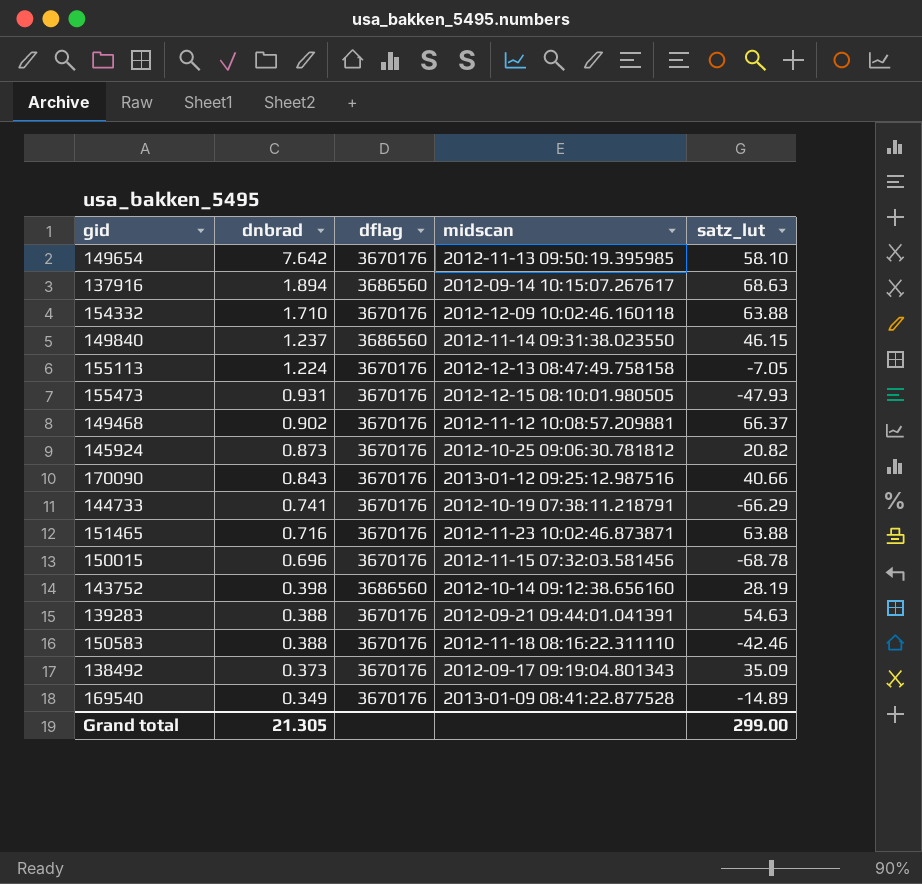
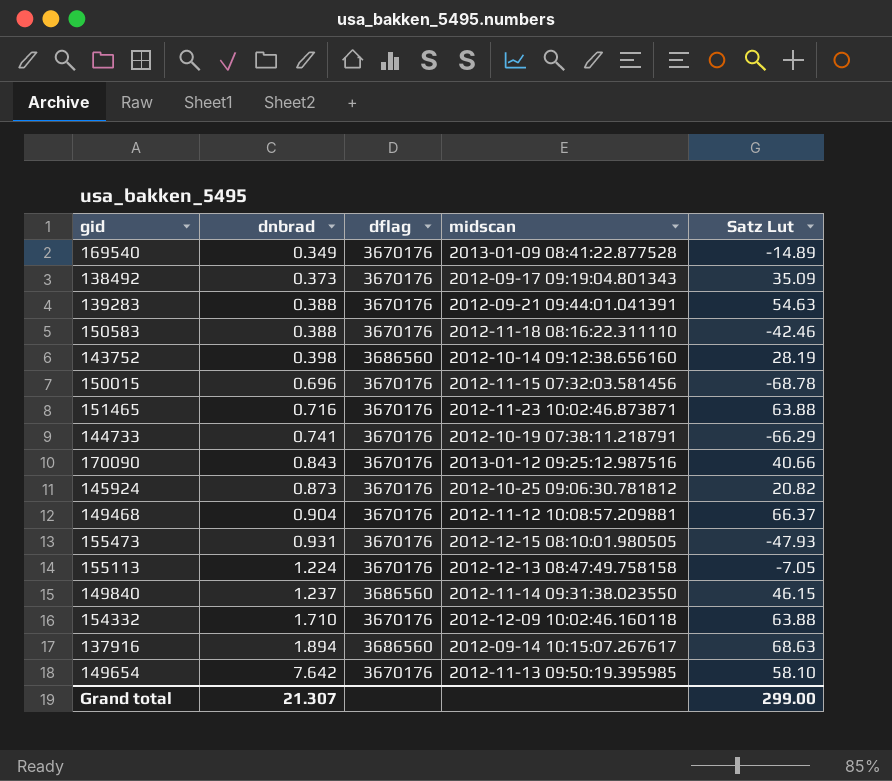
row order: dnbrad descending -> dnbrad ascending
column name: satz_lut -> Satz Lut
149468 | dnbrad: 0.902 -> 0.904
Grand total | dnbrad: 21.305 -> 21.307

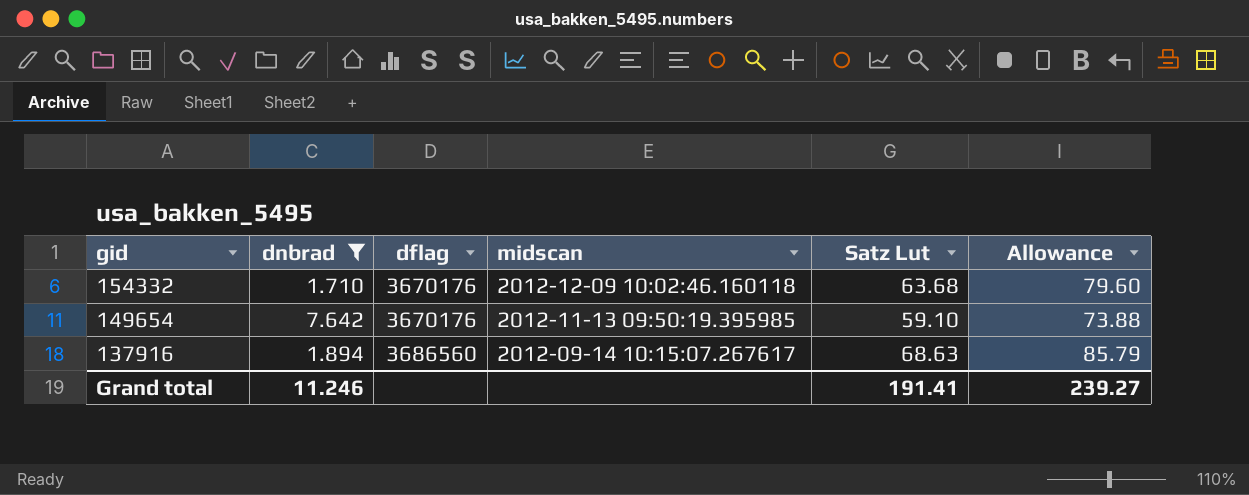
filter: none -> dnbrad >= 1.710
row order: dnbrad ascending -> gid descending
column Allowance | formula: none -> [Satz Lut] * 1.25
154332 | Satz Lut: 63.88 -> 63.68
149654 | Satz Lut: 58.10 -> 59.10
Grand total | dnbrad: 21.307 -> 11.246
Grand total | Satz Lut: 299.00 -> 191.41

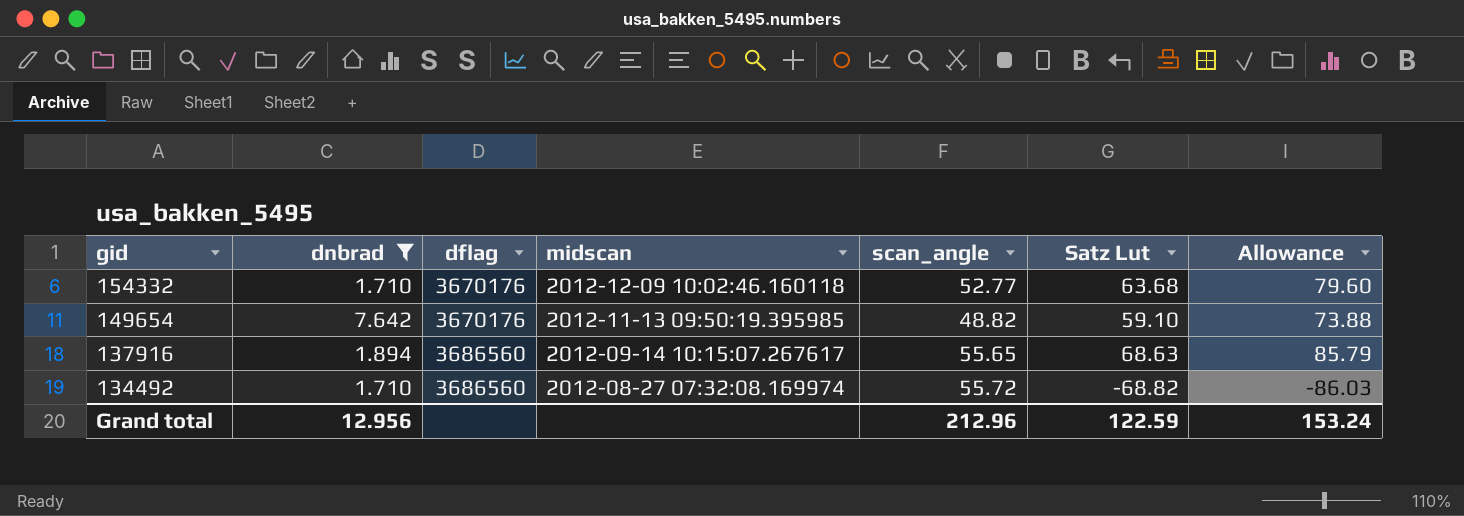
column scan_angle | position: none -> 5
row 134492: none -> 1.710 | 3686560 | 2012-08-27 07:32:08.169974 | 55.72 | -68.82 | -86.03
Grand total | dnbrad: 11.246 -> 12.956
Grand total | Satz Lut: 191.41 -> 122.59
Grand total | Allowance: 239.27 -> 153.24

